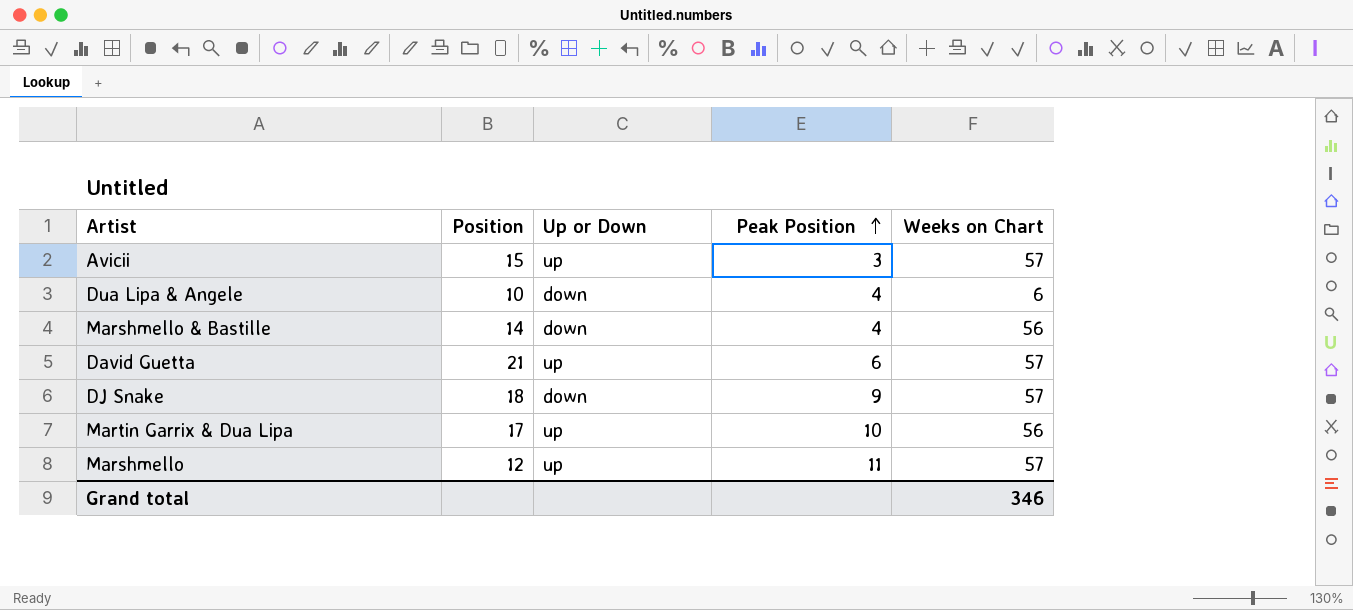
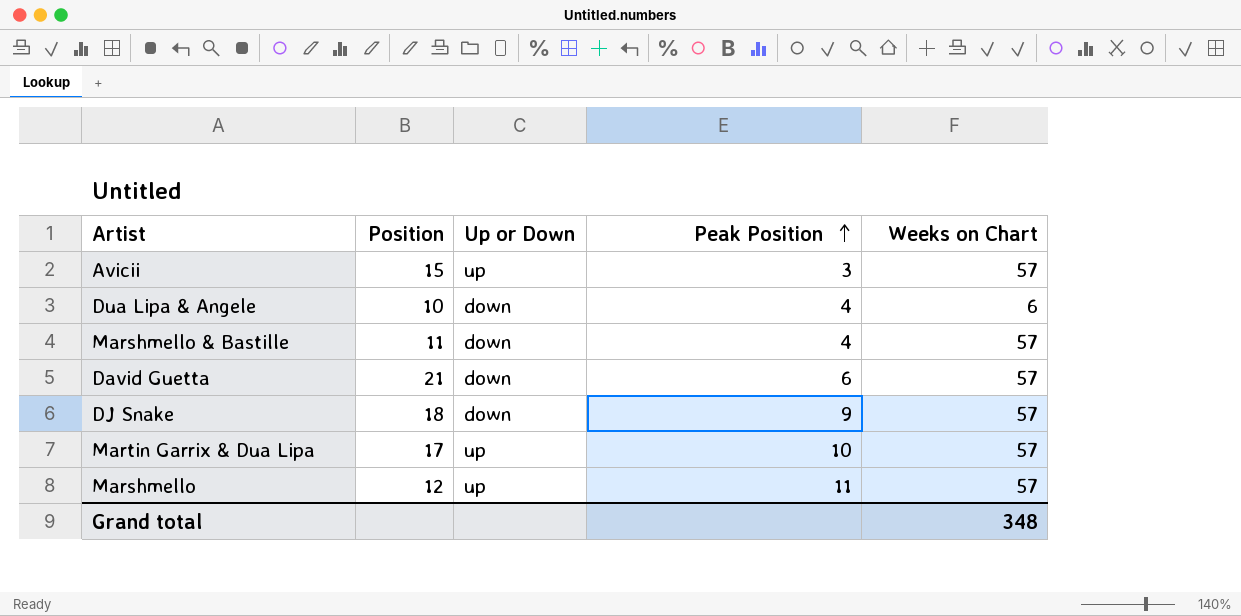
Marshmello & Bastille | Position: 14 -> 11
Marshmello & Bastille | Weeks on Chart: 56 -> 57
David Guetta | Up or Down: up -> down
Martin Garrix & Dua Lipa | Weeks on Chart: 56 -> 57
Grand total | Weeks on Chart: 346 -> 348

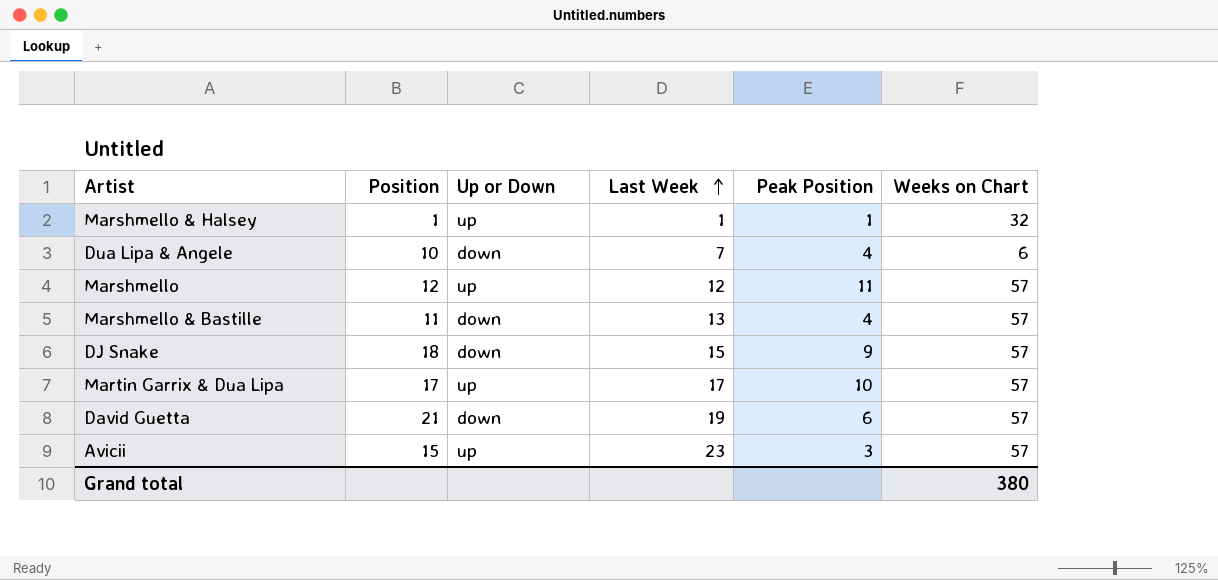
row order: Peak Position ascending -> Last Week ascending
column Last Week | position: none -> 4
row Marshmello & Halsey: none -> 1 | up | 1 | 1 | 32
Grand total | Weeks on Chart: 348 -> 380

